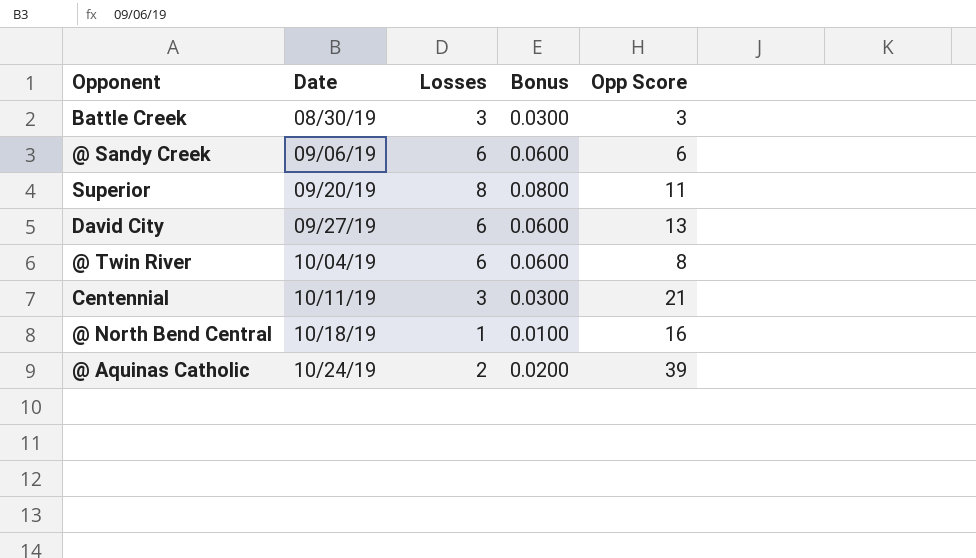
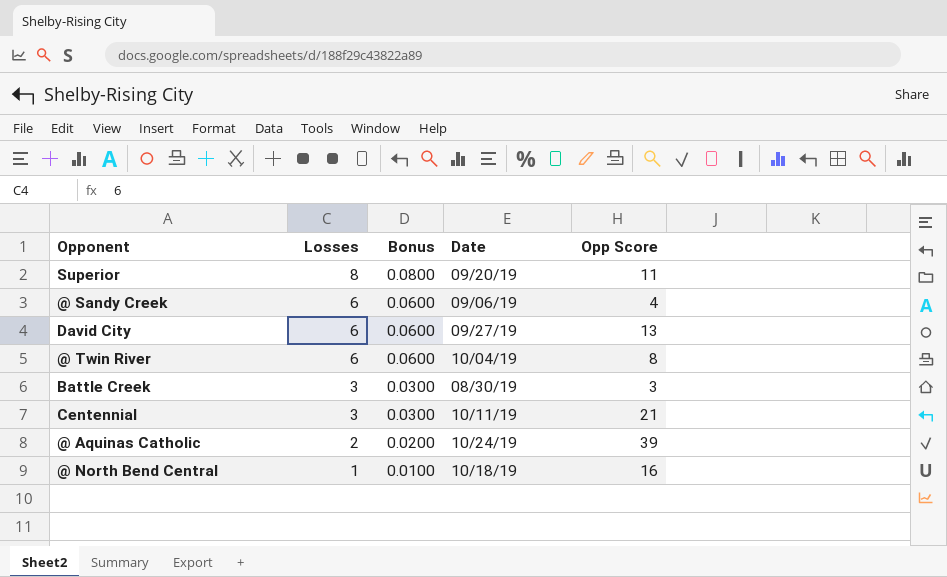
row order: Date ascending -> Losses descending
column Date | position: 2 -> 4
@ Sandy Creek | Opp Score: 6 -> 4

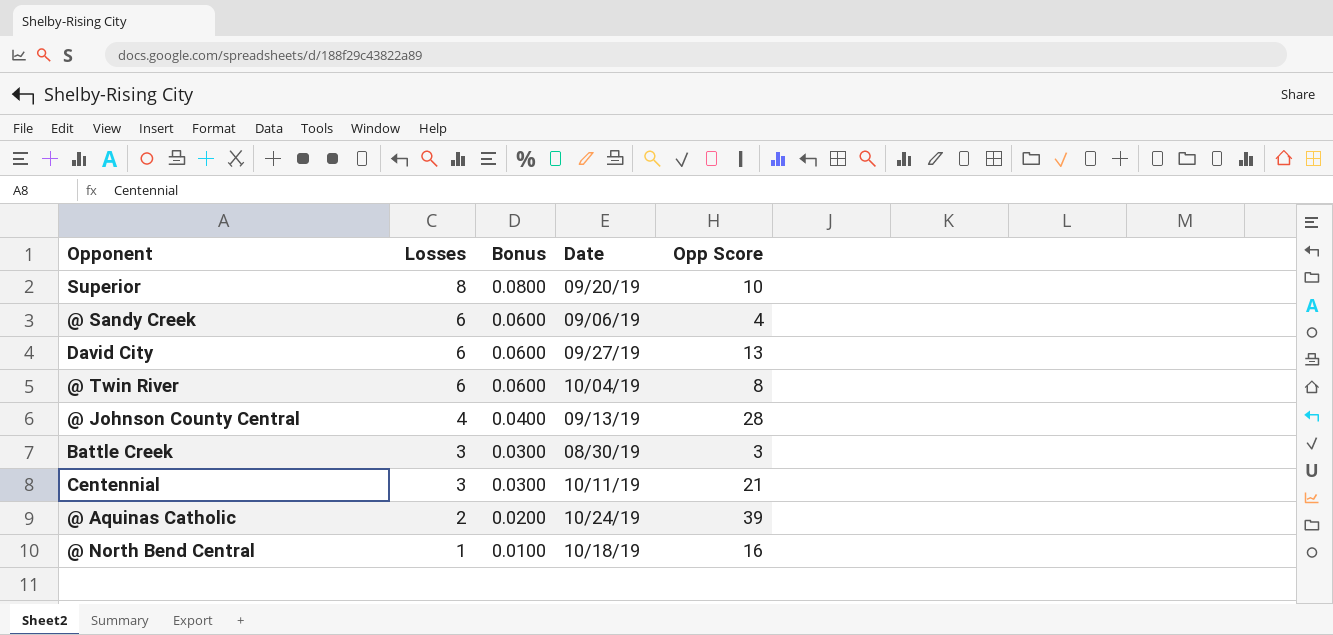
Superior | Opp Score: 11 -> 10
row @ Johnson County Central: none -> 4 | 0.0400 | 09/13/19 | 28

